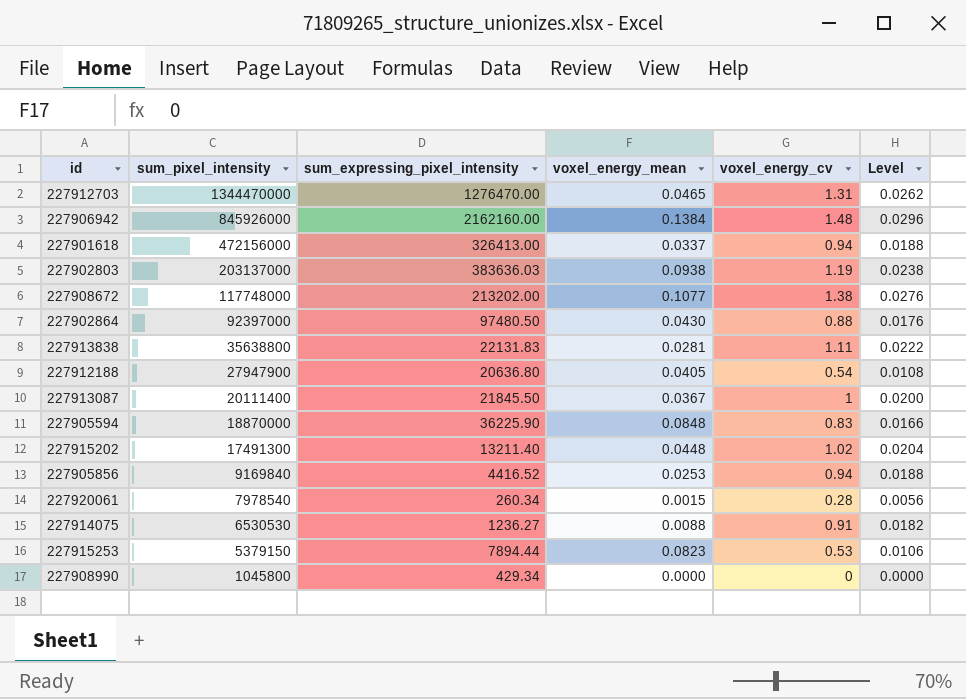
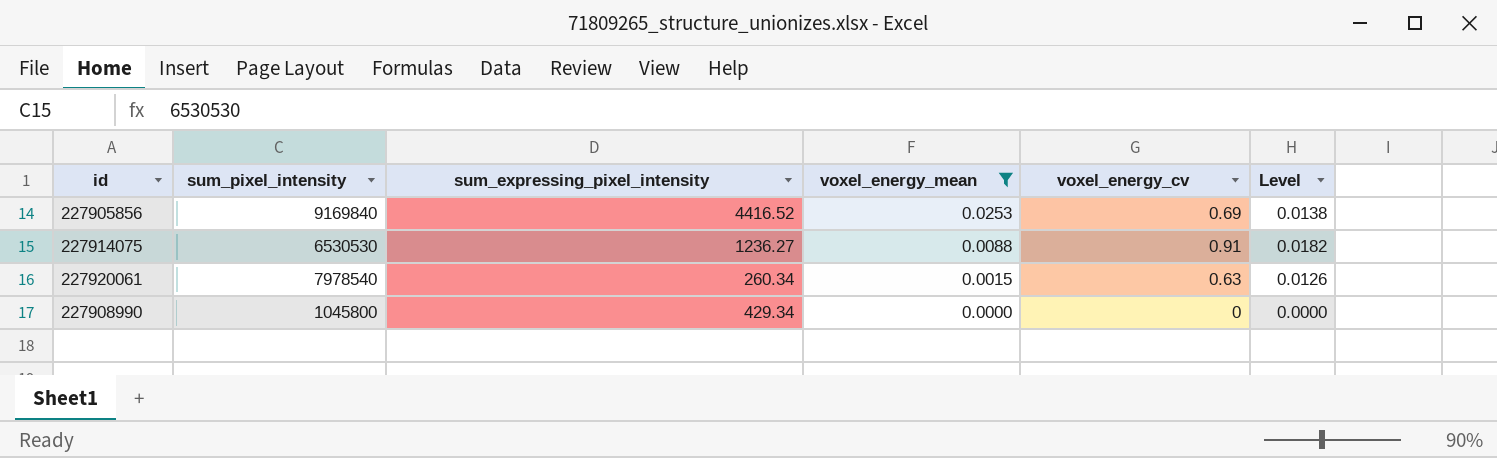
filter: none -> voxel_energy_mean <= 0.0253
row order: sum_pixel_intensity descending -> voxel_energy_mean descending
227905856 | voxel_energy_cv: 0.94 -> 0.69
227905856 | Level: 0.0188 -> 0.0138
227920061 | voxel_energy_cv: 0.28 -> 0.63
227920061 | Level: 0.0056 -> 0.0126

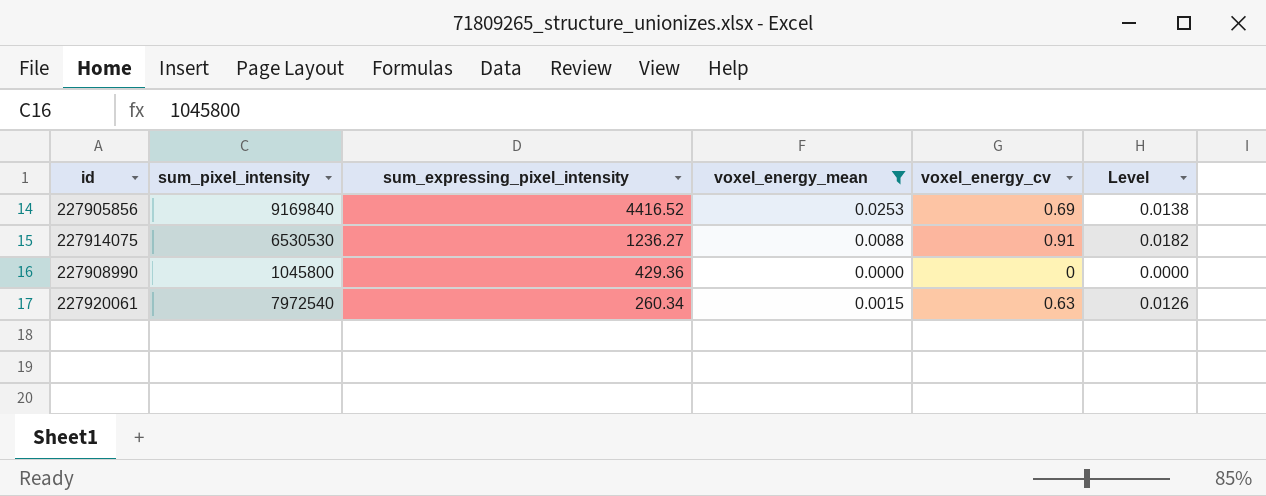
row order: voxel_energy_mean descending -> sum_expressing_pixel_intensity descending
227908990 | sum_expressing_pixel_intensity: 429.34 -> 429.36
227920061 | sum_pixel_intensity: 7978540 -> 7972540

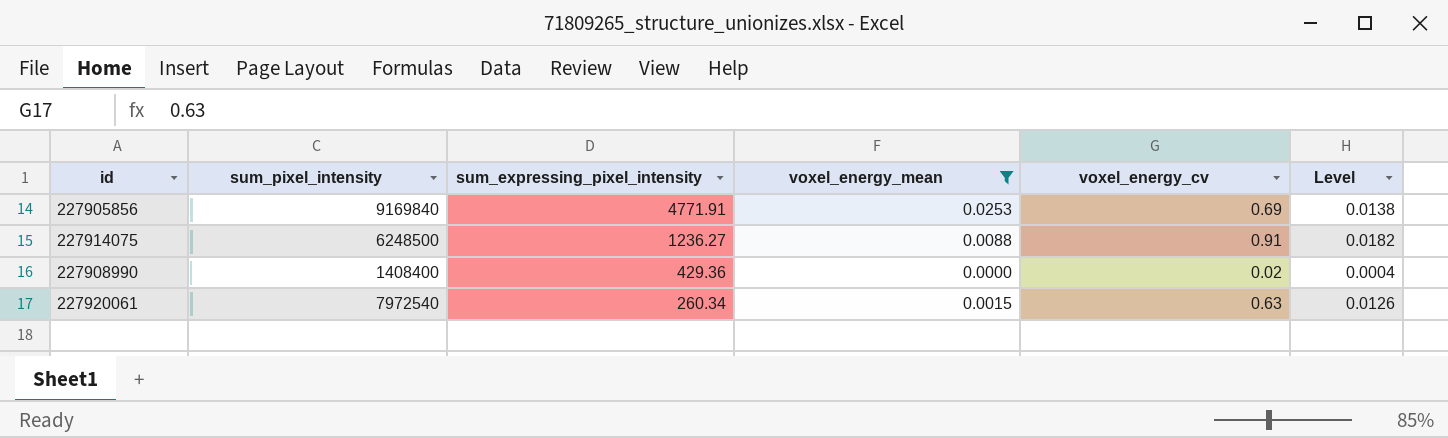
227905856 | sum_expressing_pixel_intensity: 4416.52 -> 4771.91
227914075 | sum_pixel_intensity: 6530530 -> 6248500
227908990 | sum_pixel_intensity: 1045800 -> 1408400
227908990 | voxel_energy_cv: 0 -> 0.02
227908990 | Level: 0.0000 -> 0.0004

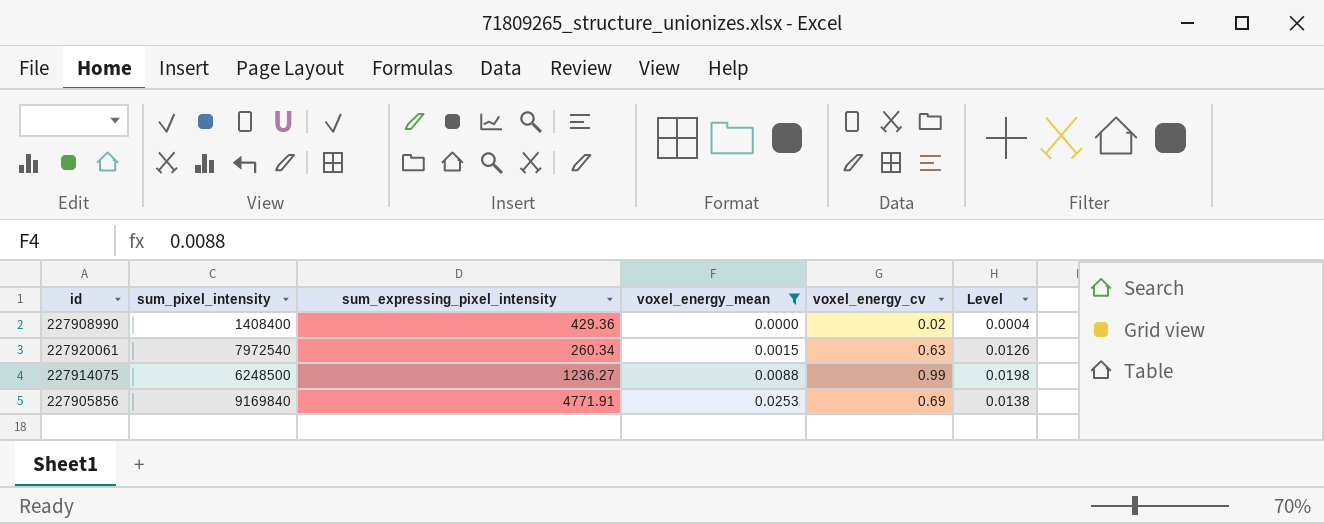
row order: sum_expressing_pixel_intensity descending -> voxel_energy_mean ascending
227914075 | voxel_energy_cv: 0.91 -> 0.99
227914075 | Level: 0.0182 -> 0.0198

